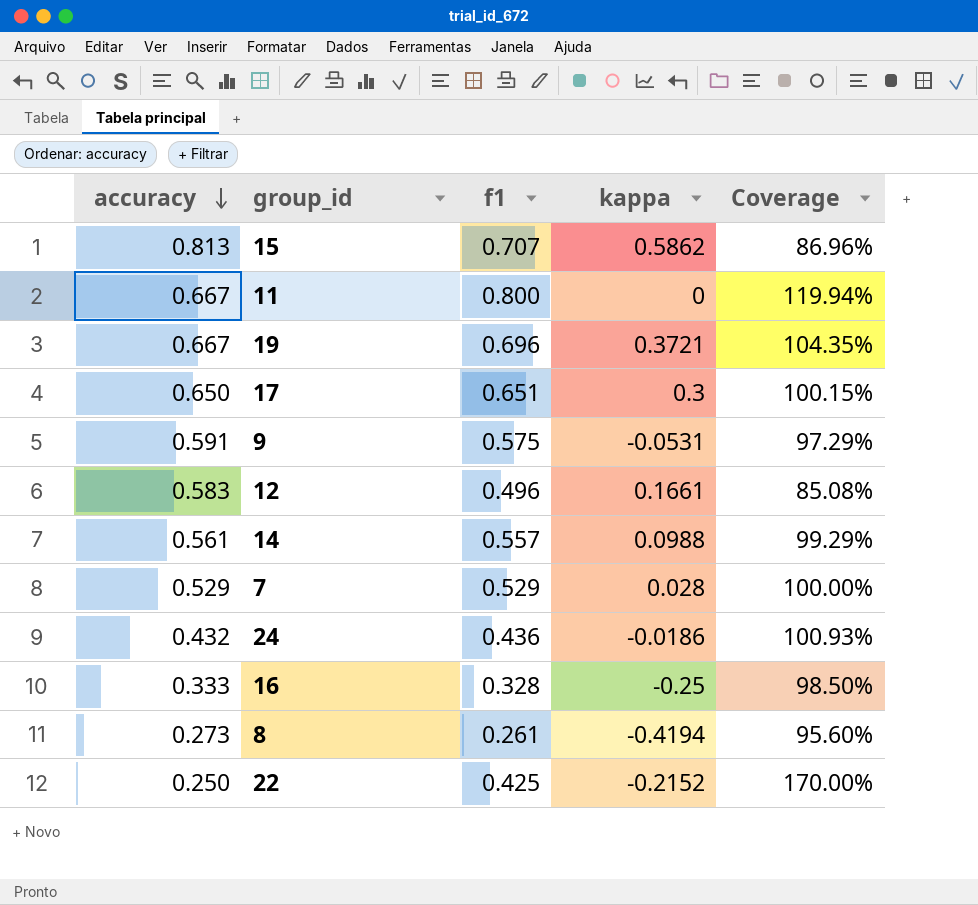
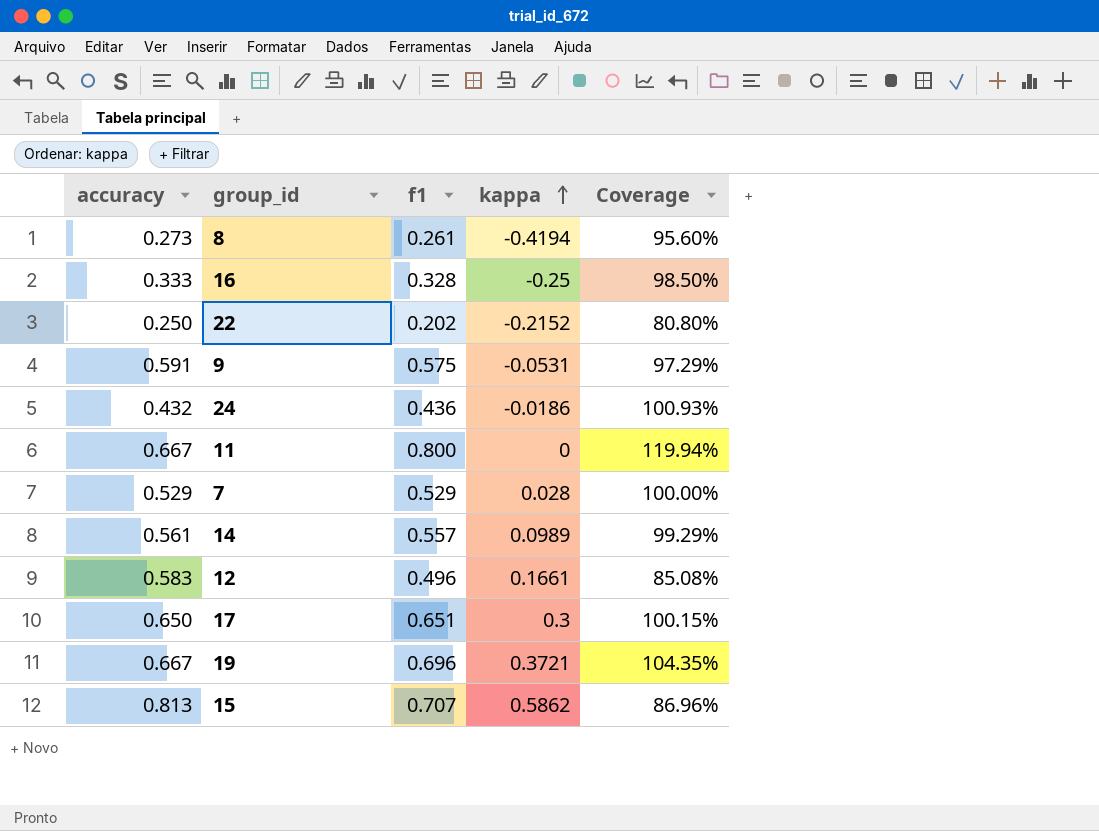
row order: accuracy descending -> kappa ascending
22 | f1: 0.425 -> 0.202
22 | Coverage: 170.00% -> 80.80%
14 | kappa: 0.0988 -> 0.0989

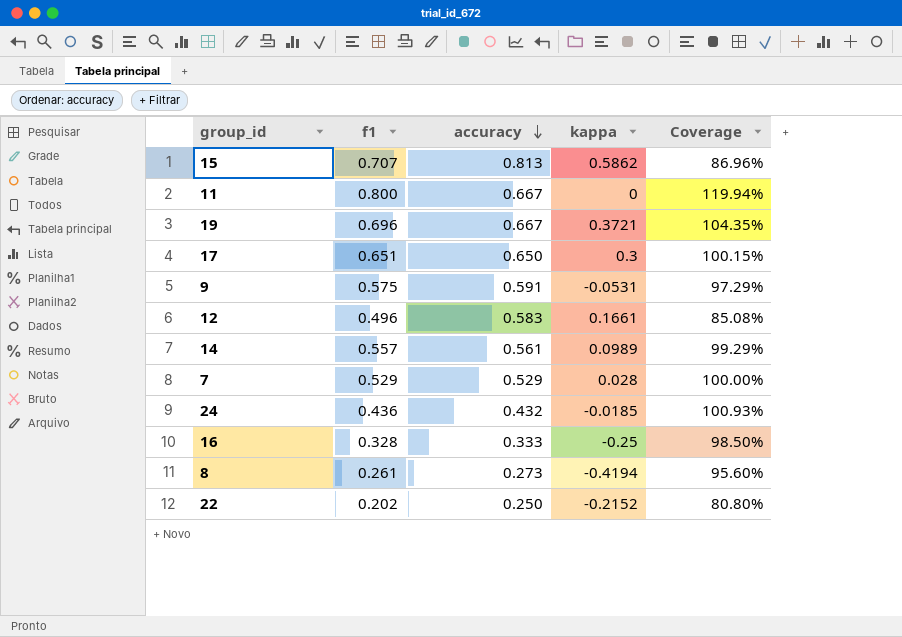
row order: kappa ascending -> accuracy descending
column accuracy | position: 1 -> 3
24 | kappa: -0.0186 -> -0.0185

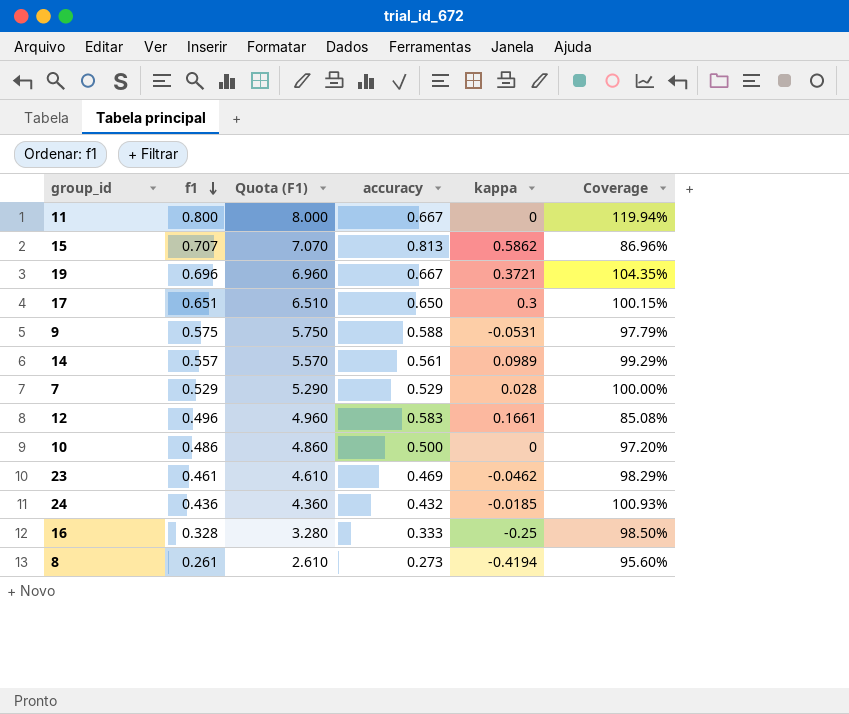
row order: accuracy descending -> f1 descending
column Quota (F1) | formula: none -> [f1] * 10
row 22: 0.202 | 0.250 | -0.2152 | 80.80% -> none
9 | accuracy: 0.591 -> 0.588
9 | Coverage: 97.29% -> 97.79%
row 10: none -> 0.486 | 4.860 | 0.500 | 0 | 97.20%
row 23: none -> 0.461 | 4.610 | 0.469 | -0.0462 | 98.29%

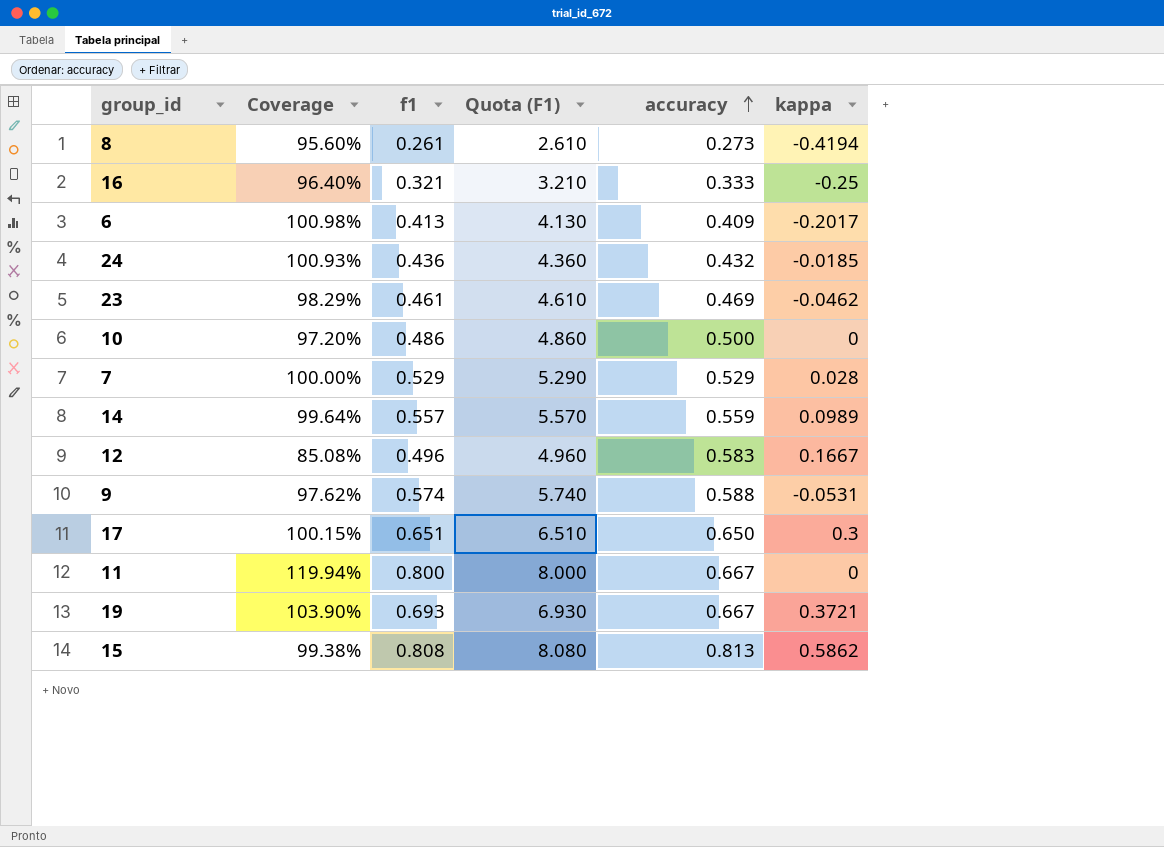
row order: f1 descending -> accuracy ascending
column Coverage | position: 6 -> 2
16 | Coverage: 98.50% -> 96.40%
16 | f1: 0.328 -> 0.321
16 | Quota (F1): 3.280 -> 3.210
row 6: none -> 100.98% | 0.413 | 4.130 | 0.409 | -0.2017
14 | Coverage: 99.29% -> 99.64%
14 | accuracy: 0.561 -> 0.559
12 | kappa: 0.1661 -> 0.1667
9 | Coverage: 97.79% -> 97.62%
9 | f1: 0.575 -> 0.574
9 | Quota (F1): 5.750 -> 5.740
19 | Coverage: 104.35% -> 103.90%
19 | f1: 0.696 -> 0.693
19 | Quota (F1): 6.960 -> 6.930
15 | Coverage: 86.96% -> 99.38%
15 | f1: 0.707 -> 0.808
15 | Quota (F1): 7.070 -> 8.080

